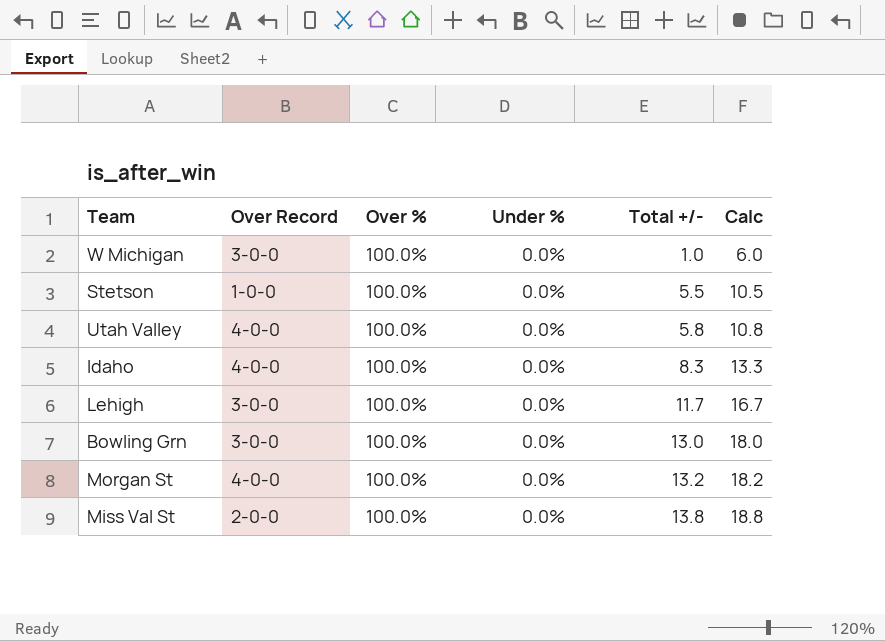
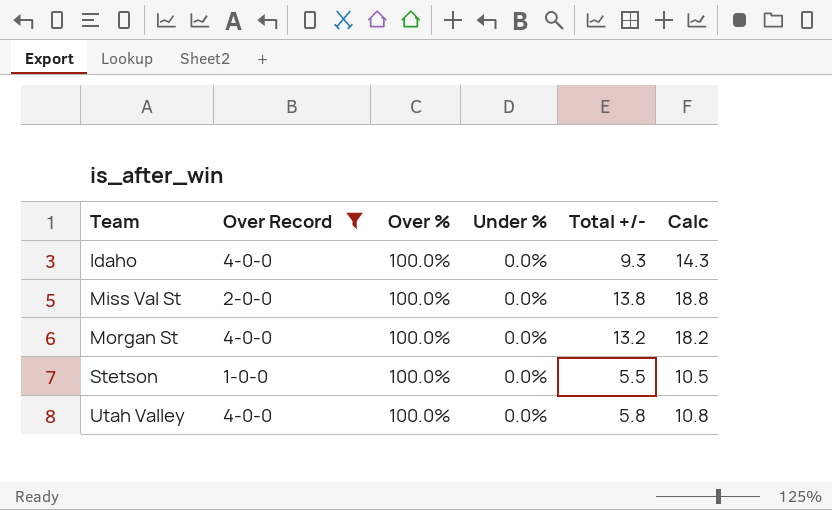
filter: none -> Over Record != 3-0-0
row order: Total +/- ascending -> Team ascending
Idaho | Total +/-: 8.3 -> 9.3
Idaho | Calc: 13.3 -> 14.3

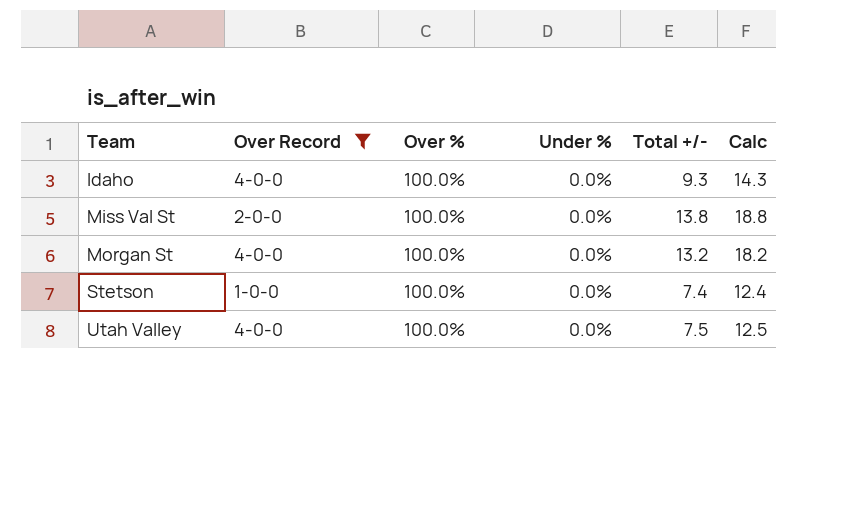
Stetson | Total +/-: 5.5 -> 7.4
Stetson | Calc: 10.5 -> 12.4
Utah Valley | Total +/-: 5.8 -> 7.5
Utah Valley | Calc: 10.8 -> 12.5

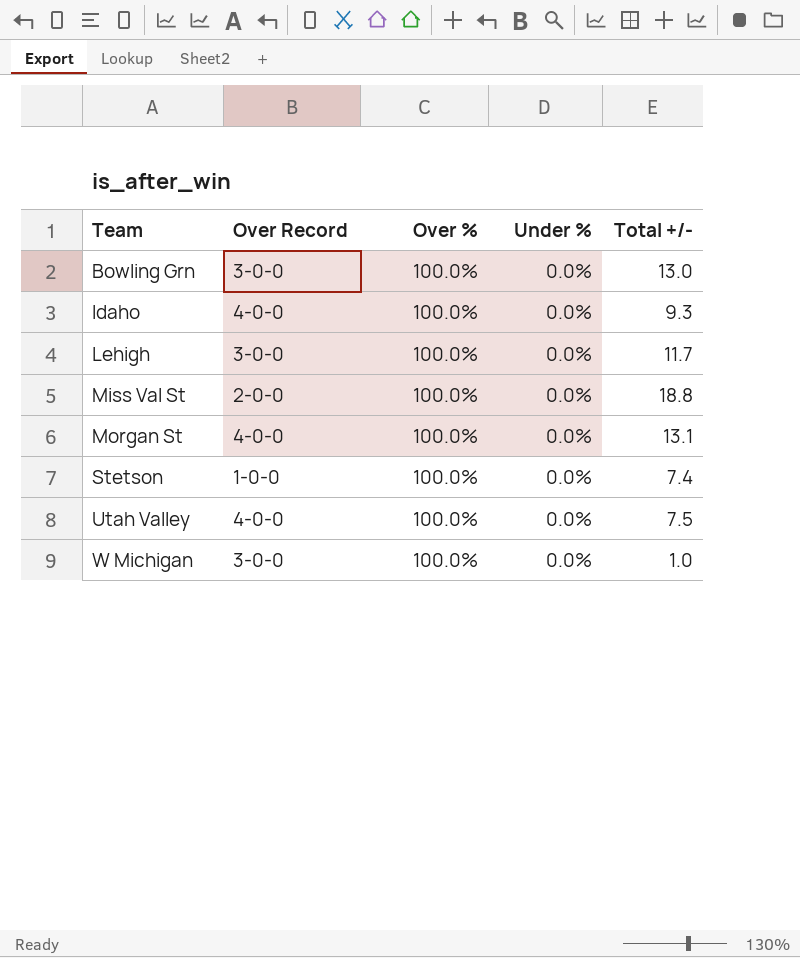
filter: Over Record != 3-0-0 -> none
column Calc | formula: [Total +/-] + 5 -> none
Miss Val St | Total +/-: 13.8 -> 18.8
Morgan St | Total +/-: 13.2 -> 13.1

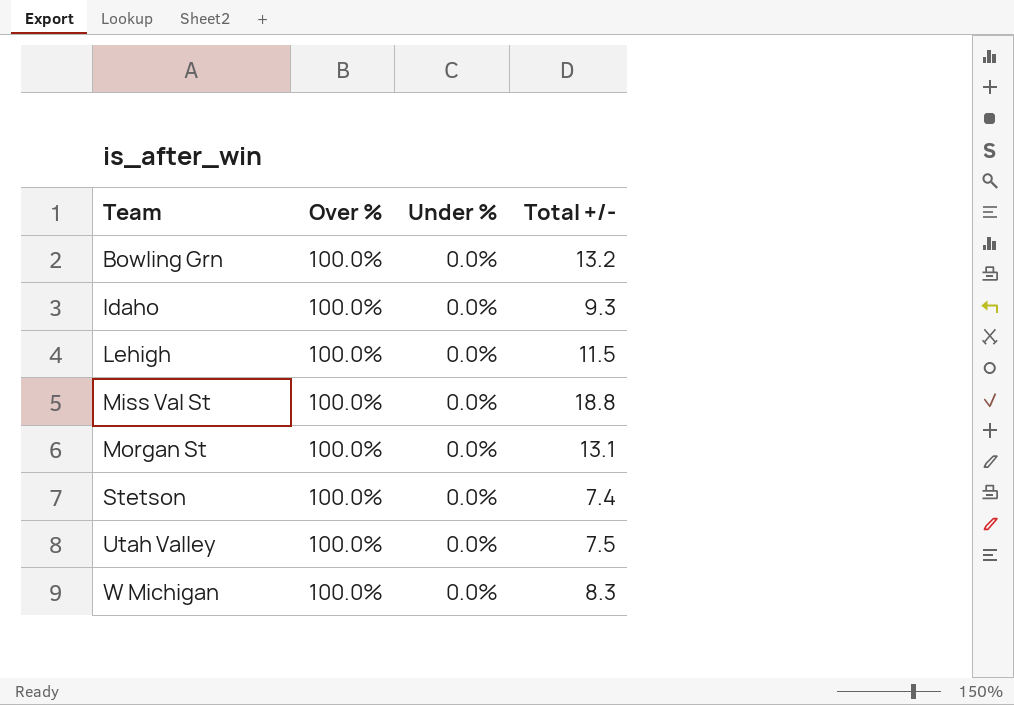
column Over Record | position: 2 -> none
Bowling Grn | Total +/-: 13.0 -> 13.2
Lehigh | Total +/-: 11.7 -> 11.5
W Michigan | Total +/-: 1.0 -> 8.3

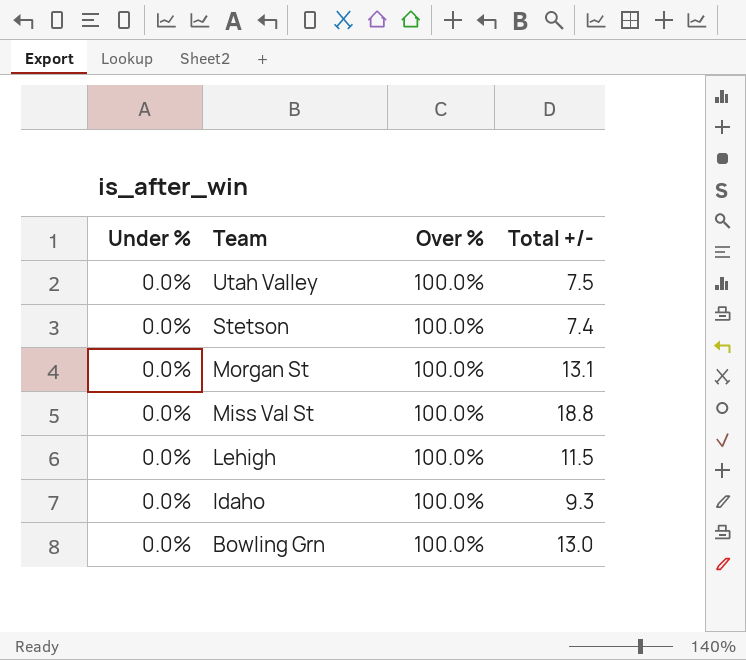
row order: Team ascending -> Team descending
column Under % | position: 3 -> 1
row W Michigan: 100.0% | 0.0% | 8.3 -> none
Bowling Grn | Total +/-: 13.2 -> 13.0

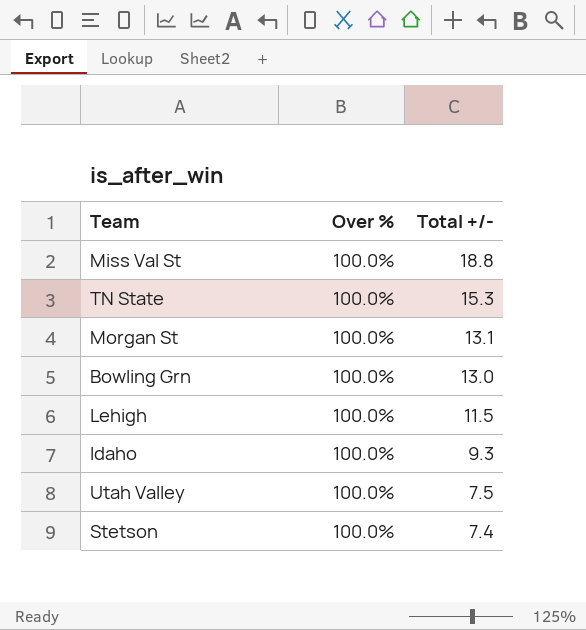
row order: Team descending -> Total +/- descending
column Under % | position: 1 -> none
row TN State: none -> 100.0% | 15.3

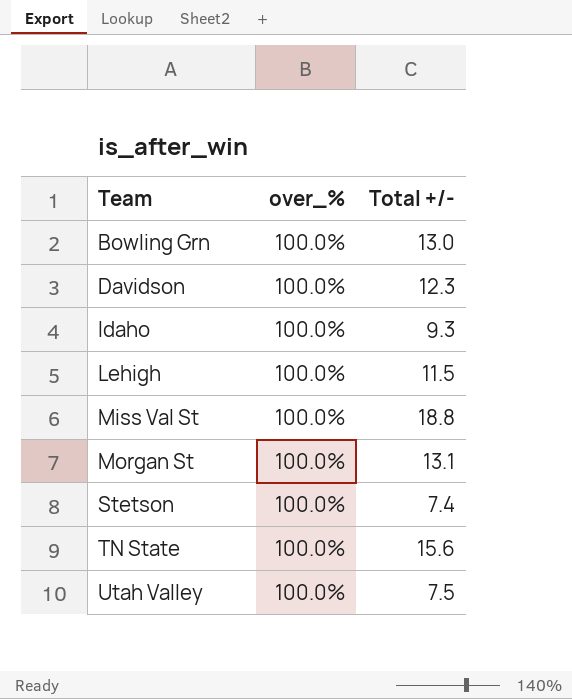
row order: Total +/- descending -> Team ascending
column name: Over % -> over_%
row Davidson: none -> 100.0% | 12.3
TN State | Total +/-: 15.3 -> 15.6

